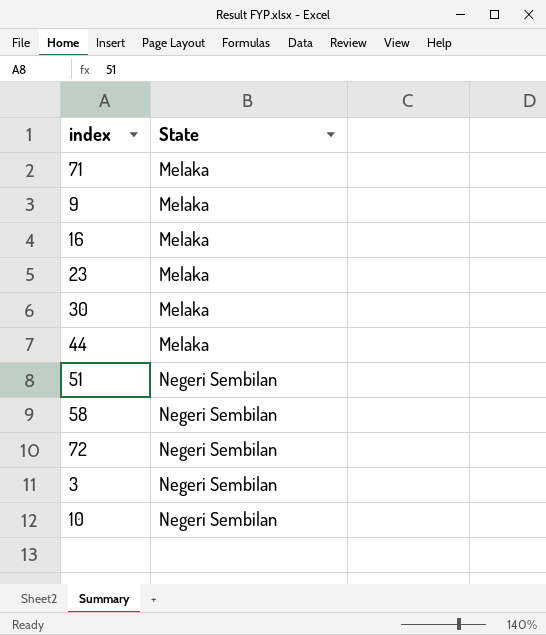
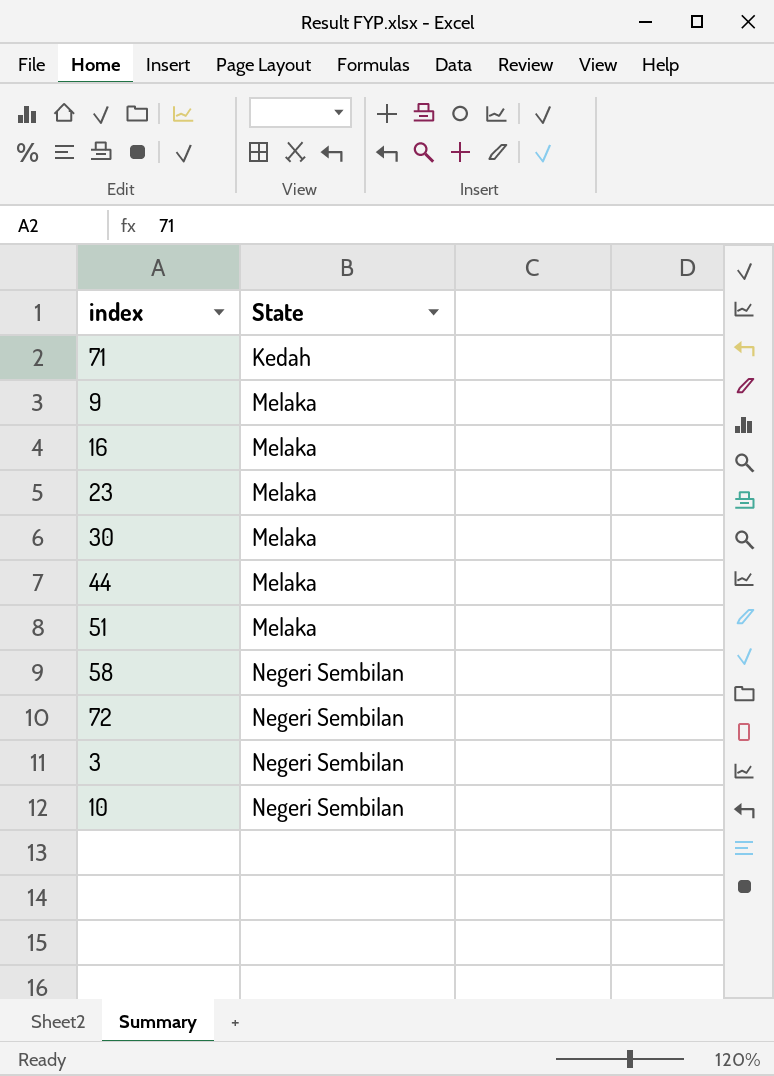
71 | State: Melaka -> Kedah
51 | State: Negeri Sembilan -> Melaka

